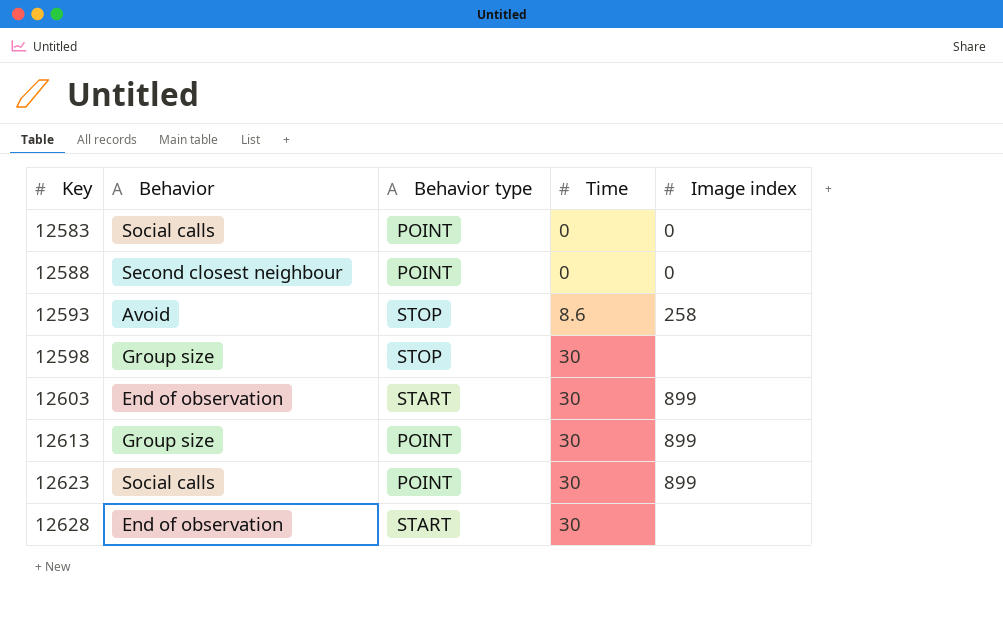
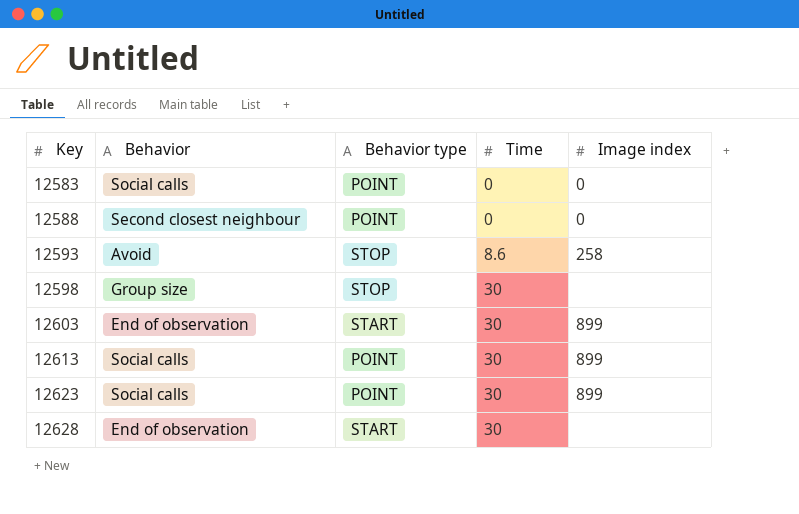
12613 | Behavior: Group size -> Social calls

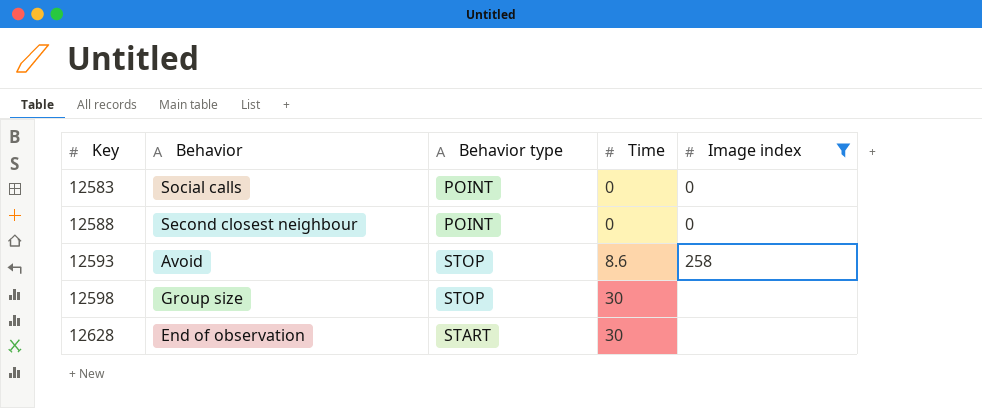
filter: none -> Image index != 899

